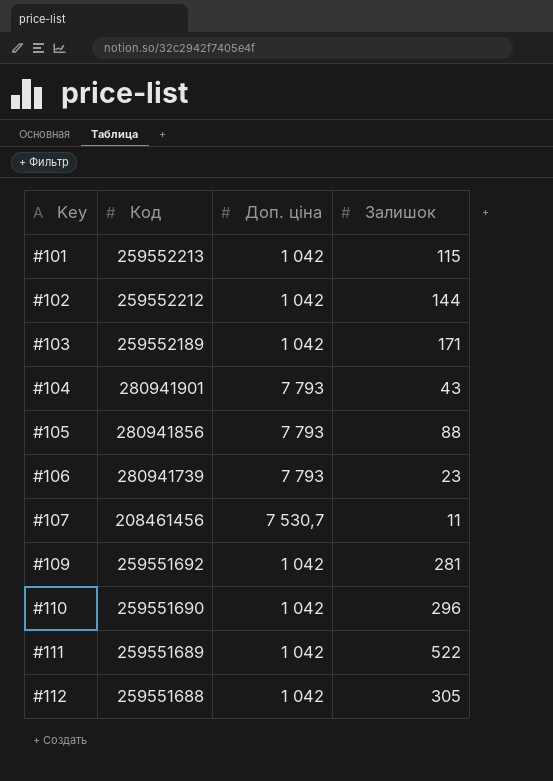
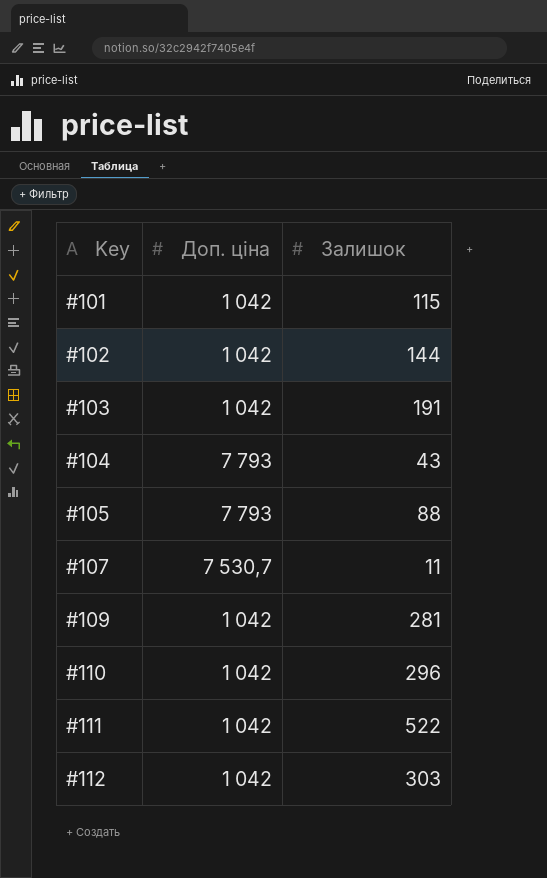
column Код | position: 2 -> none
row #106: 280941739 | 7 793 | 23 -> none
#103 | Залишок: 171 -> 191
#112 | Залишок: 305 -> 303

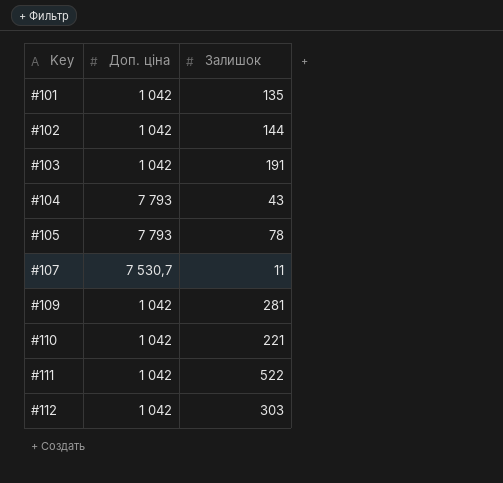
#101 | Залишок: 115 -> 135
#105 | Залишок: 88 -> 78
#110 | Залишок: 296 -> 221

